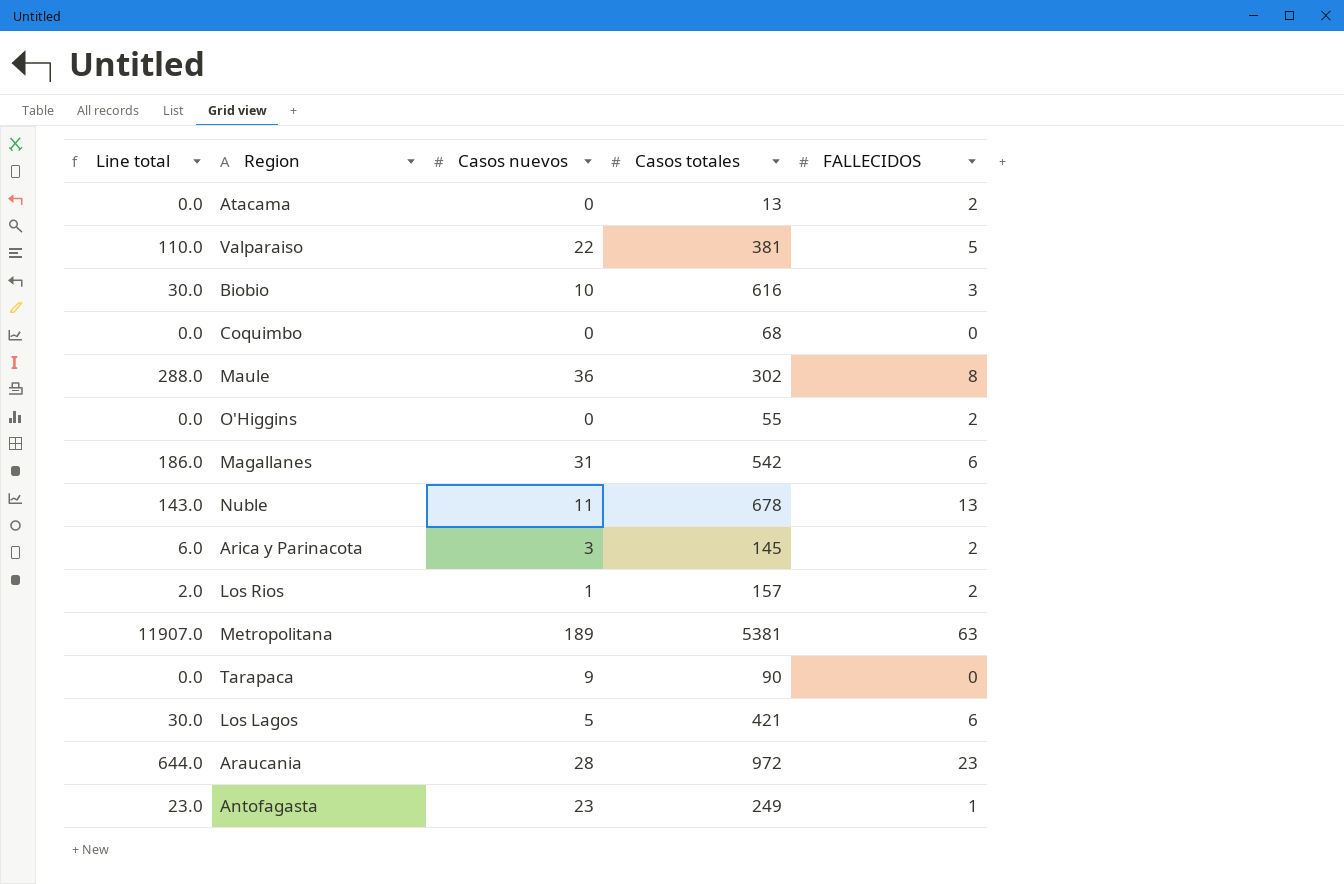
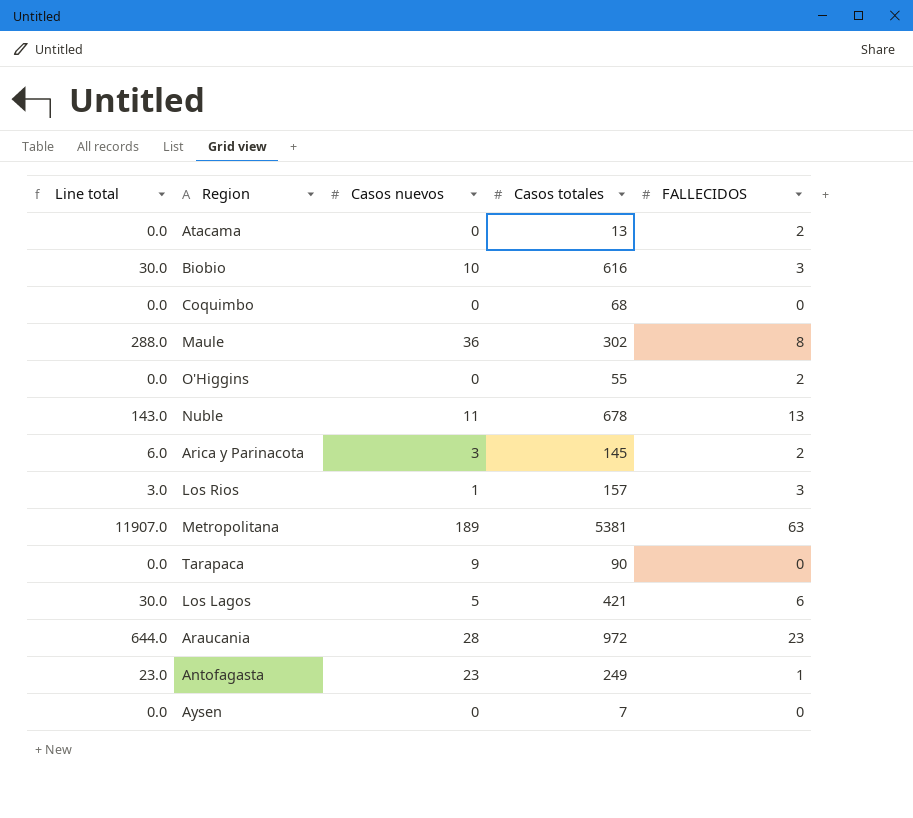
row Valparaiso: 110.0 | 22 | 381 | 5 -> none
row Magallanes: 186.0 | 31 | 542 | 6 -> none
Los Rios | Line total: 2.0 -> 3.0
Los Rios | FALLECIDOS: 2 -> 3
row Aysen: none -> 0.0 | 0 | 7 | 0

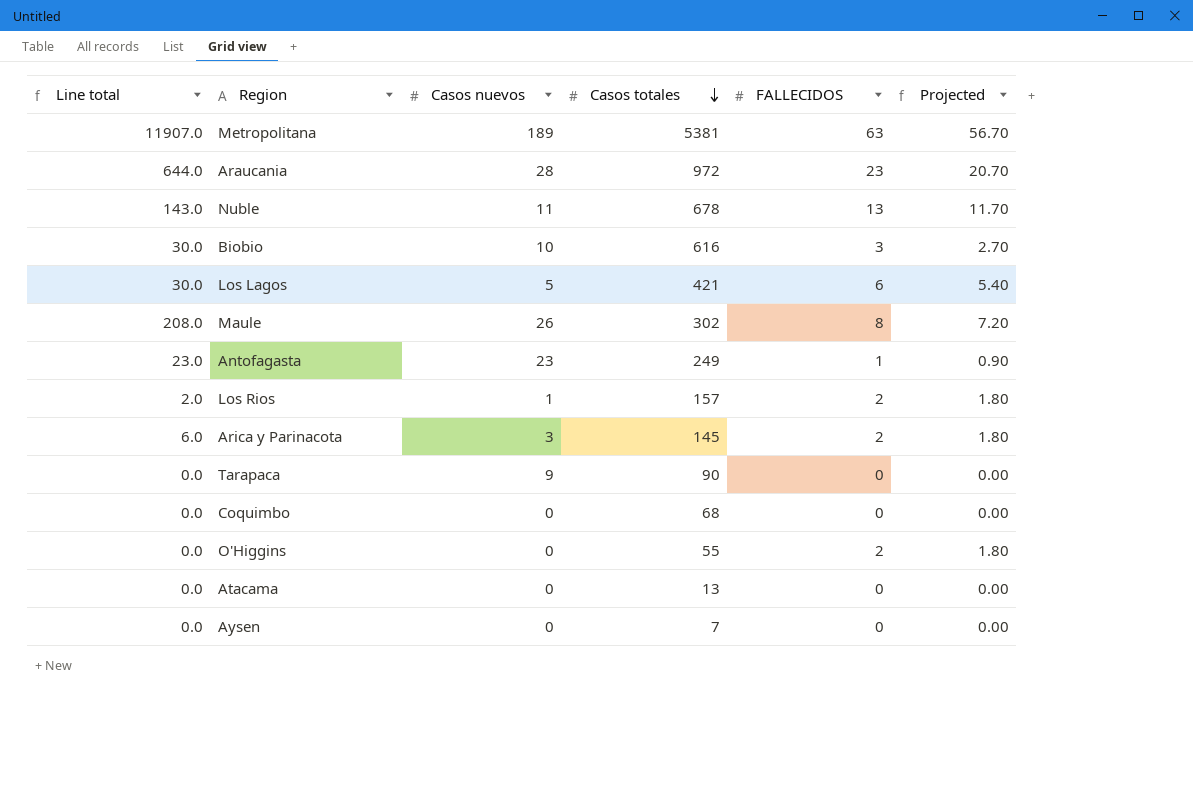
row order: none -> Casos totales descending
column Projected | formula: none -> [FALLECIDOS] * 0.9
Maule | Line total: 288.0 -> 208.0
Maule | Casos nuevos: 36 -> 26
Los Rios | Line total: 3.0 -> 2.0
Los Rios | FALLECIDOS: 3 -> 2
Atacama | FALLECIDOS: 2 -> 0

